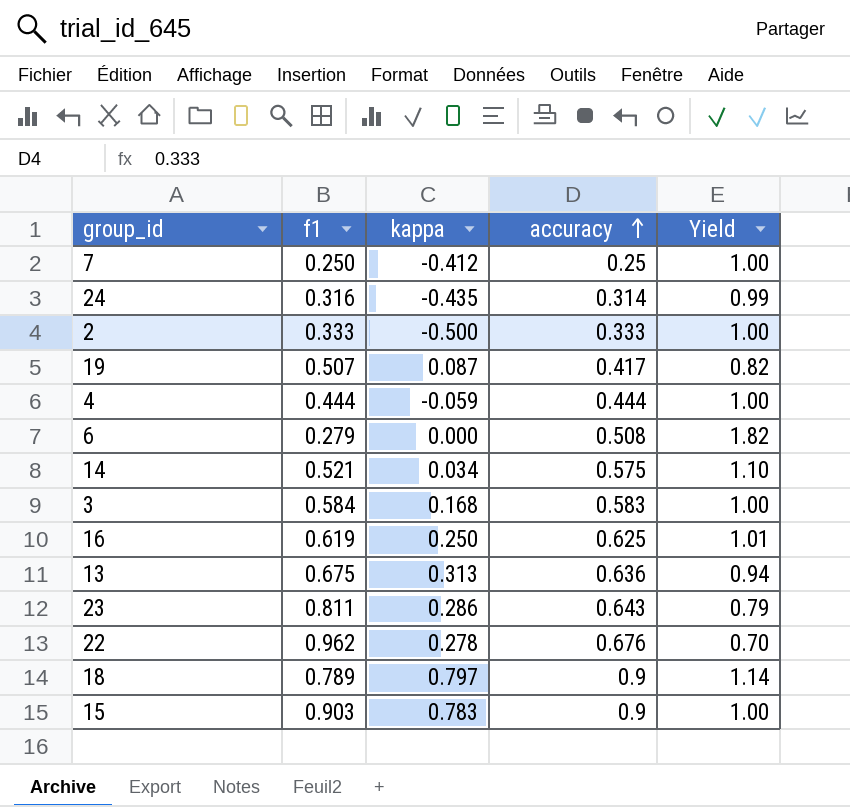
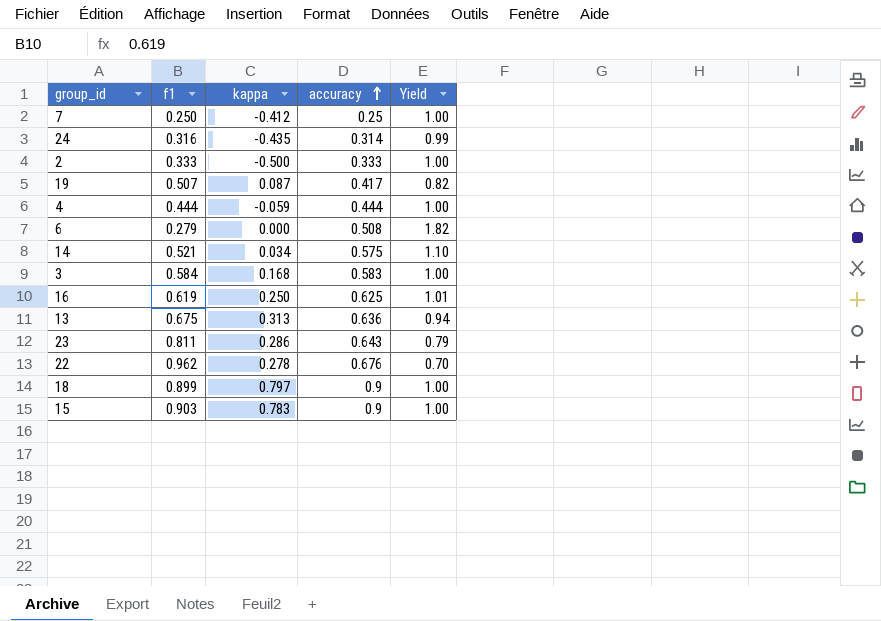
18 | f1: 0.789 -> 0.899
18 | Yield: 1.14 -> 1.00

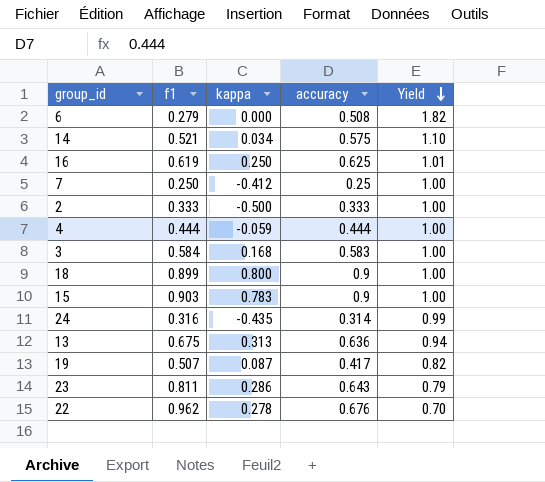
row order: accuracy ascending -> Yield descending
18 | kappa: 0.797 -> 0.800

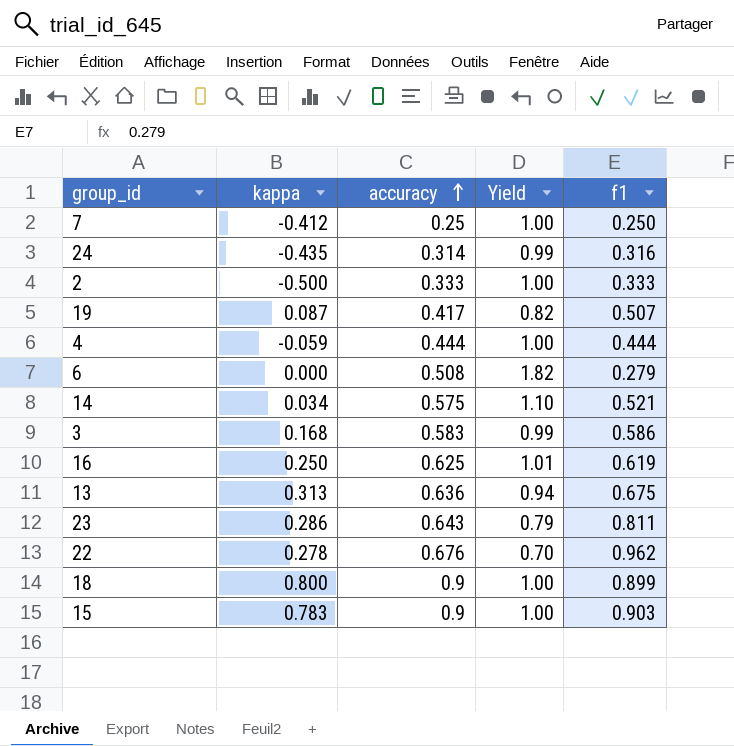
row order: Yield descending -> accuracy ascending
column f1 | position: 2 -> 5
3 | Yield: 1.00 -> 0.99
3 | f1: 0.584 -> 0.586

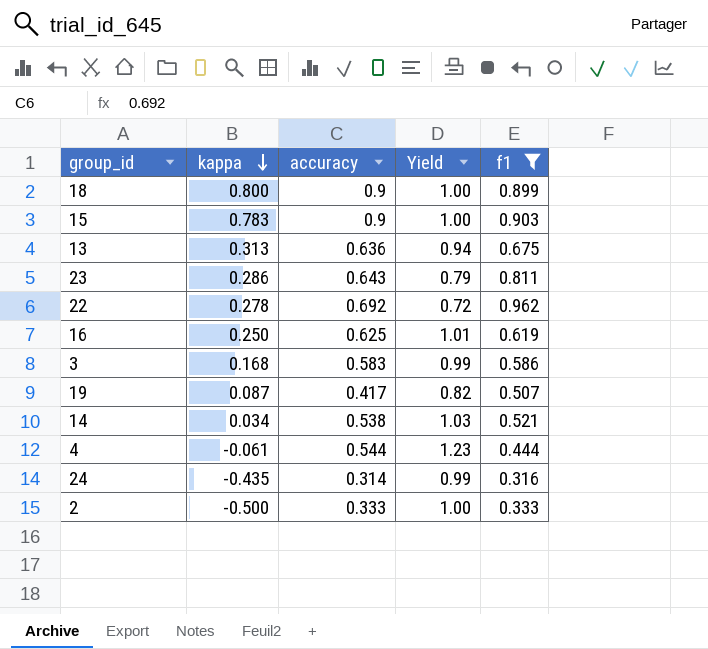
filter: none -> f1 >= 0.316
row order: accuracy ascending -> kappa descending
22 | accuracy: 0.676 -> 0.692
22 | Yield: 0.70 -> 0.72
14 | accuracy: 0.575 -> 0.538
14 | Yield: 1.10 -> 1.03
4 | kappa: -0.059 -> -0.061
4 | accuracy: 0.444 -> 0.544
4 | Yield: 1.00 -> 1.23

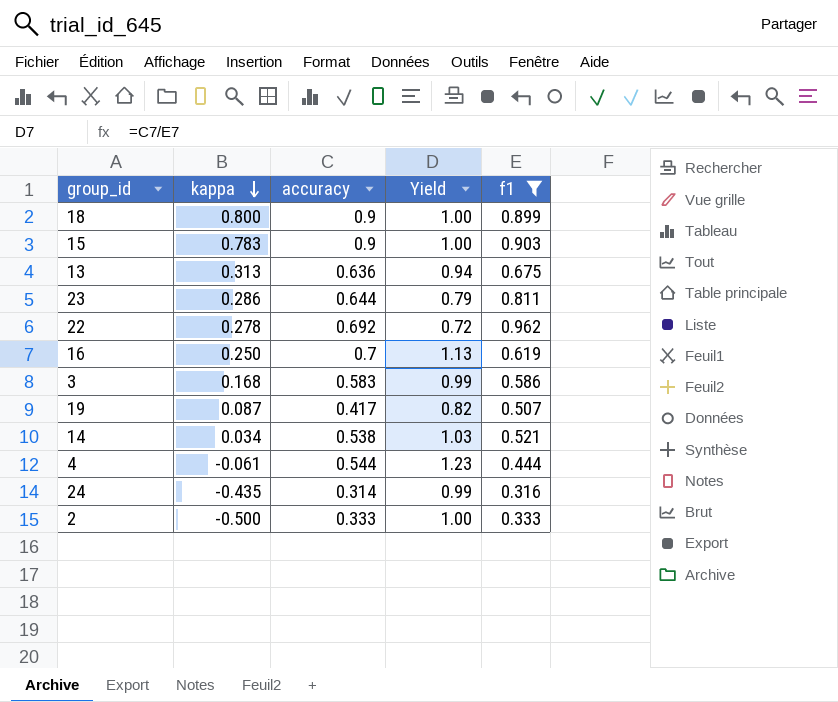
23 | accuracy: 0.643 -> 0.644
16 | accuracy: 0.625 -> 0.7
16 | Yield: 1.01 -> 1.13

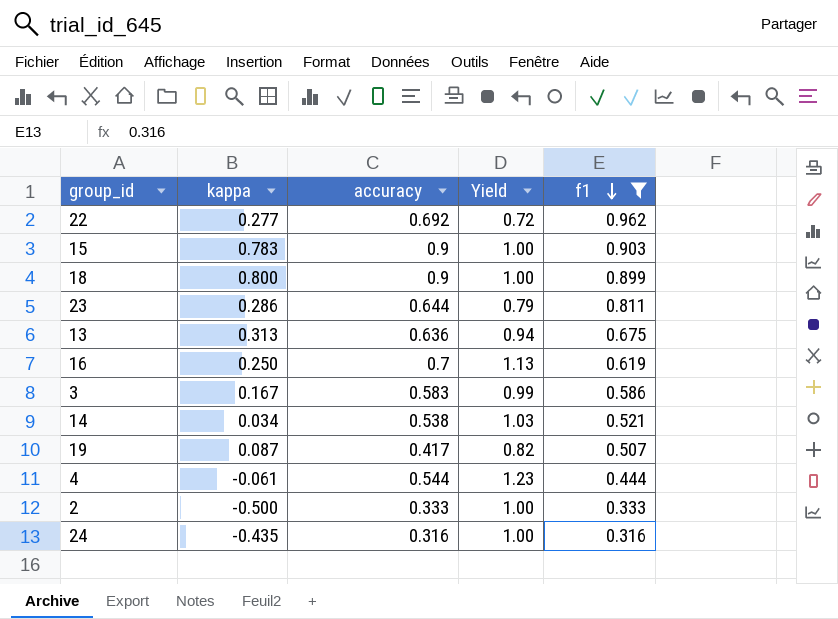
row order: kappa descending -> f1 descending
22 | kappa: 0.278 -> 0.277
3 | kappa: 0.168 -> 0.167
24 | accuracy: 0.314 -> 0.316
24 | Yield: 0.99 -> 1.00

